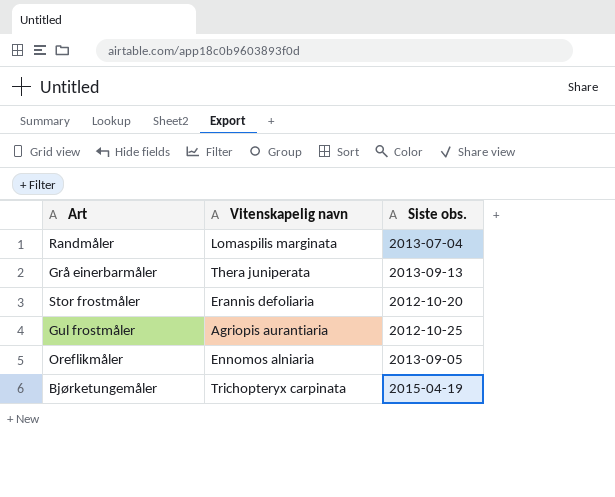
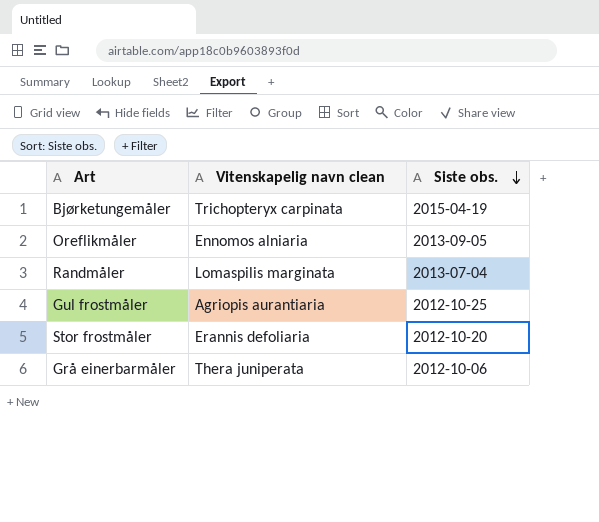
row order: none -> Siste obs. descending
column name: Vitenskapelig navn -> Vitenskapelig navn clean
Grå einerbarmåler | Siste obs.: 2013-09-13 -> 2012-10-06

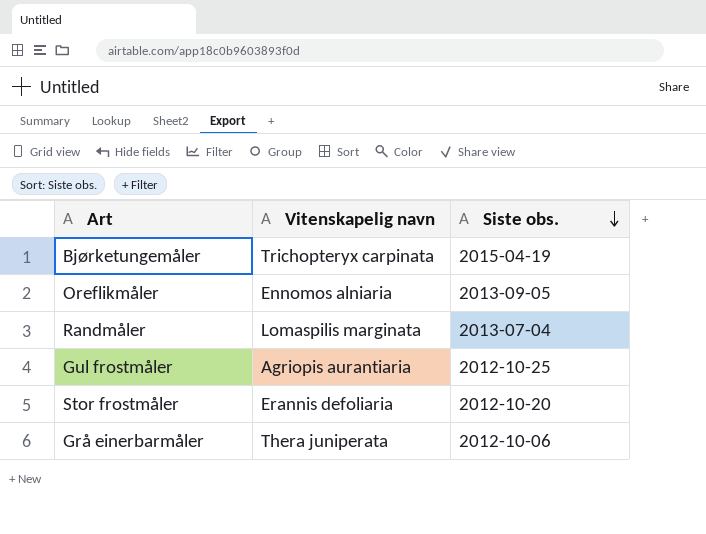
column name: Vitenskapelig navn clean -> Vitenskapelig navn

